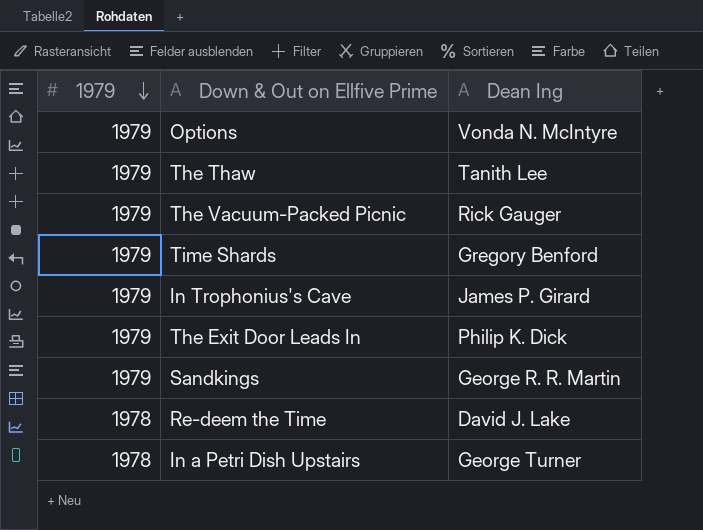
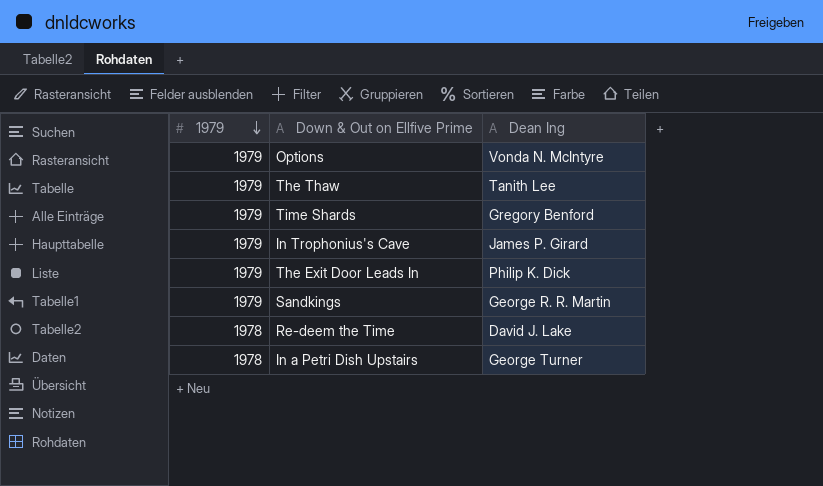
row The Vacuum-Packed Picnic: 1979 | Rick Gauger -> none

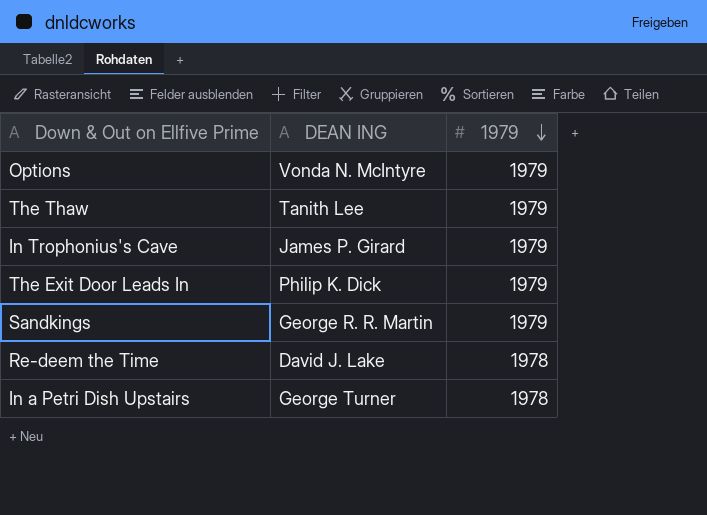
column name: Dean Ing -> DEAN ING
column 1979 | position: 1 -> 3
row Time Shards: 1979 | Gregory Benford -> none

